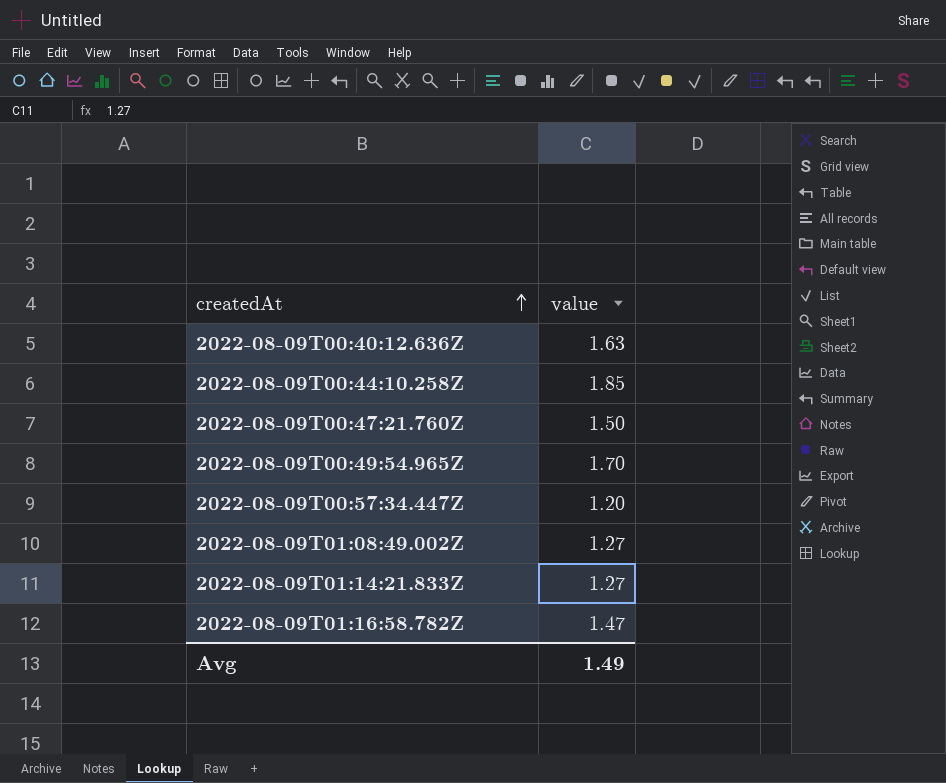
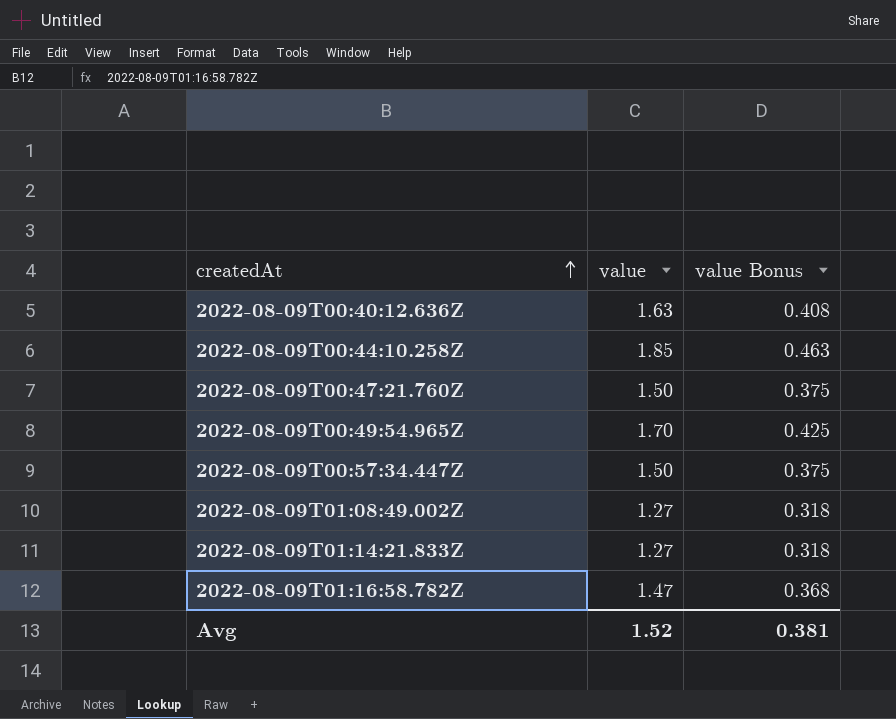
column value Bonus | formula: none -> [value] * 0.25
2022-08-09T00:57:34.447Z | value: 1.20 -> 1.50
Avg | value: 1.49 -> 1.52

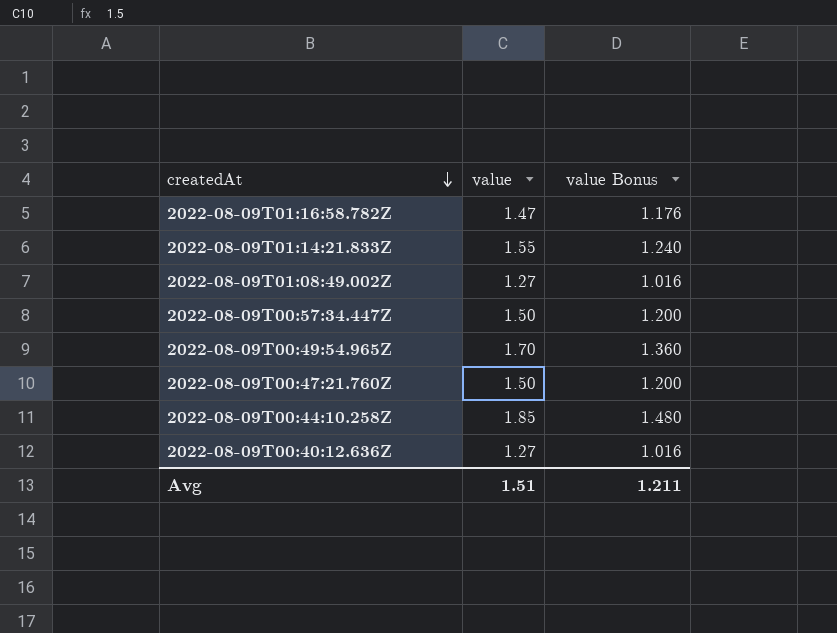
row order: createdAt ascending -> createdAt descending
column value Bonus | formula: [value] * 0.25 -> [value] * 0.8
2022-08-09T01:14:21.833Z | value: 1.27 -> 1.55
2022-08-09T00:40:12.636Z | value: 1.63 -> 1.27
Avg | value: 1.52 -> 1.51
Avg | value Bonus: 0.381 -> 1.211

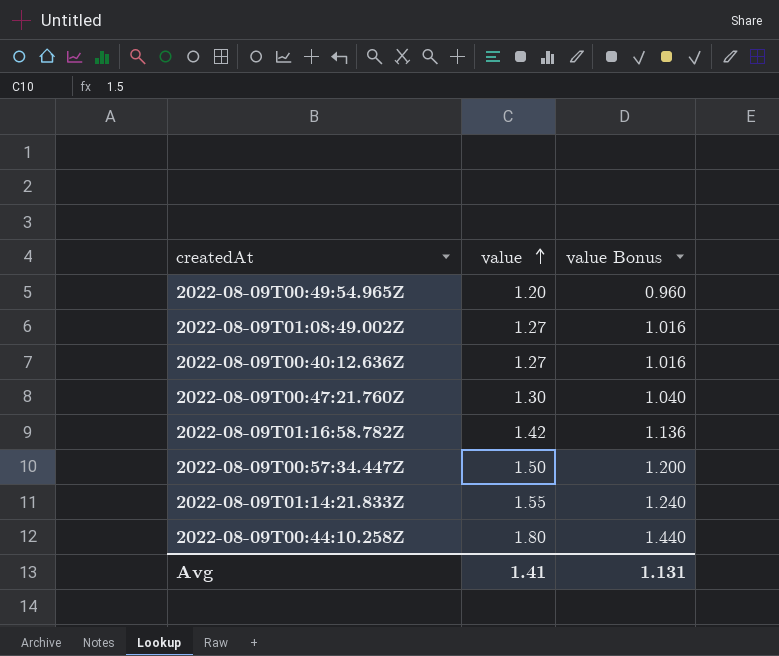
row order: createdAt descending -> value ascending
2022-08-09T00:49:54.965Z | value: 1.70 -> 1.20
2022-08-09T00:49:54.965Z | value Bonus: 1.360 -> 0.960
2022-08-09T00:47:21.760Z | value: 1.50 -> 1.30
2022-08-09T00:47:21.760Z | value Bonus: 1.200 -> 1.040
2022-08-09T01:16:58.782Z | value: 1.47 -> 1.42
2022-08-09T01:16:58.782Z | value Bonus: 1.176 -> 1.136
2022-08-09T00:44:10.258Z | value: 1.85 -> 1.80
2022-08-09T00:44:10.258Z | value Bonus: 1.480 -> 1.440
Avg | value: 1.51 -> 1.41
Avg | value Bonus: 1.211 -> 1.131

